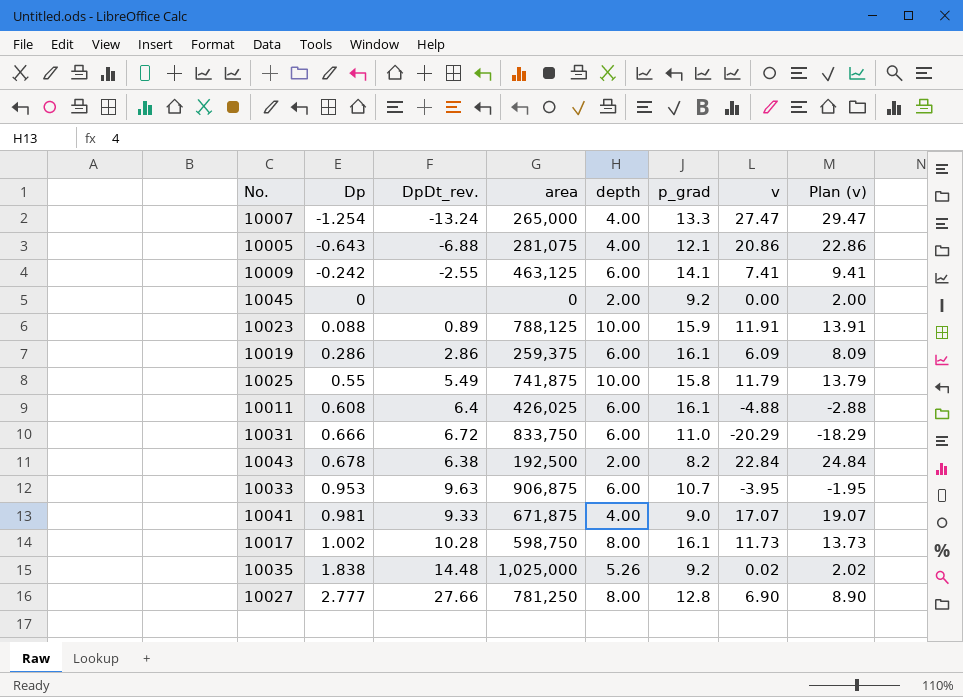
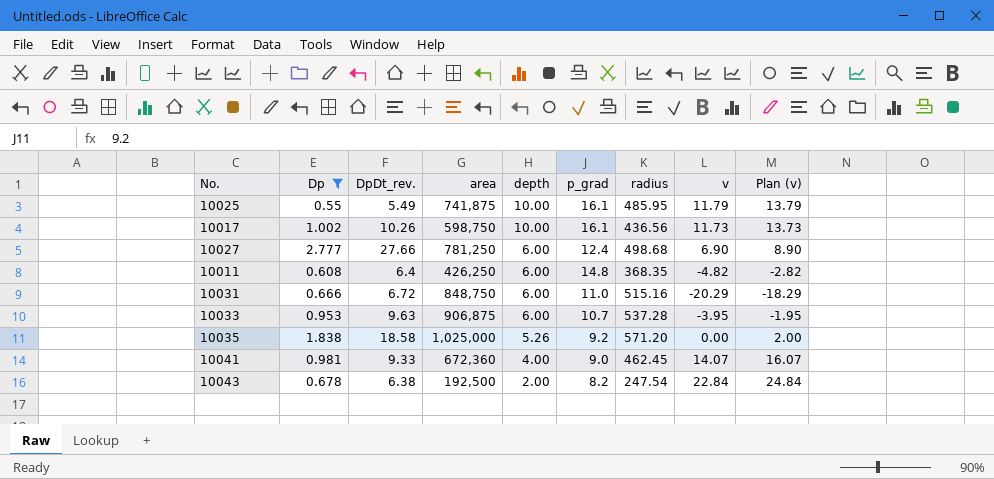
filter: none -> Dp >= 0.55
row order: Dp ascending -> depth descending
column radius | position: none -> 7
10025 | p_grad: 15.8 -> 16.1
10017 | DpDt_rev.: 10.28 -> 10.26
10017 | depth: 8.00 -> 10.00
10027 | depth: 8.00 -> 6.00
10027 | p_grad: 12.8 -> 12.4
10011 | area: 426,025 -> 426,250
10011 | p_grad: 16.1 -> 14.8
10011 | v: -4.88 -> -4.82
10011 | Plan (v): -2.88 -> -2.82
10031 | area: 833,750 -> 848,750
10035 | DpDt_rev.: 14.48 -> 18.58
10035 | v: 0.02 -> 0.00
10035 | Plan (v): 2.02 -> 2.00
10041 | area: 671,875 -> 672,360
10041 | v: 17.07 -> 14.07
10041 | Plan (v): 19.07 -> 16.07

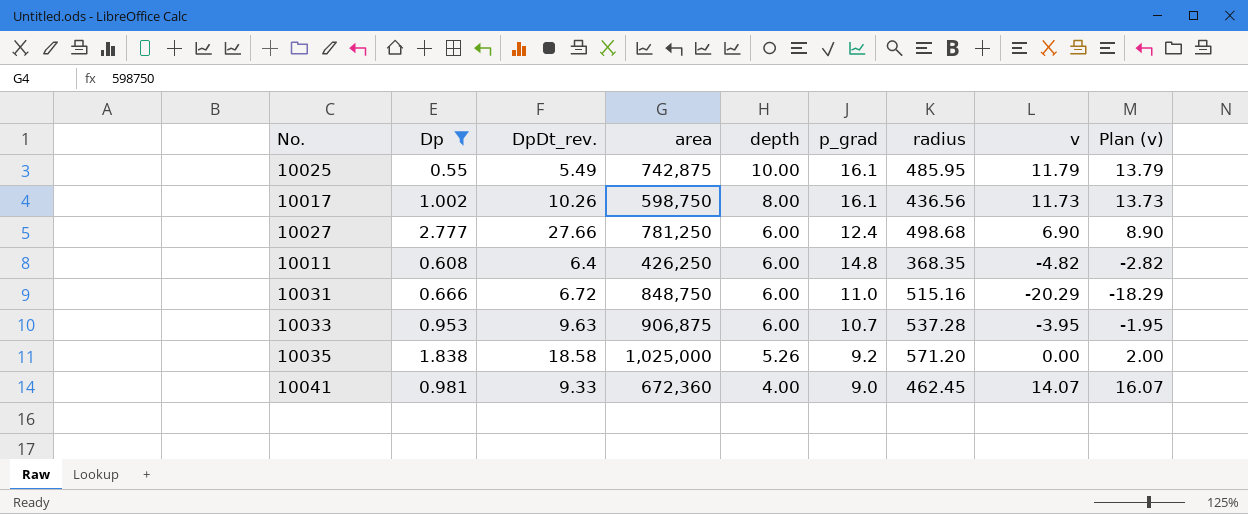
row 10043: 0.678 | 6.38 | 192,500 | 2.00 | 8.2 | 247.54 | 22.84 | 24.84 -> none
10025 | area: 741,875 -> 742,875
10017 | depth: 10.00 -> 8.00

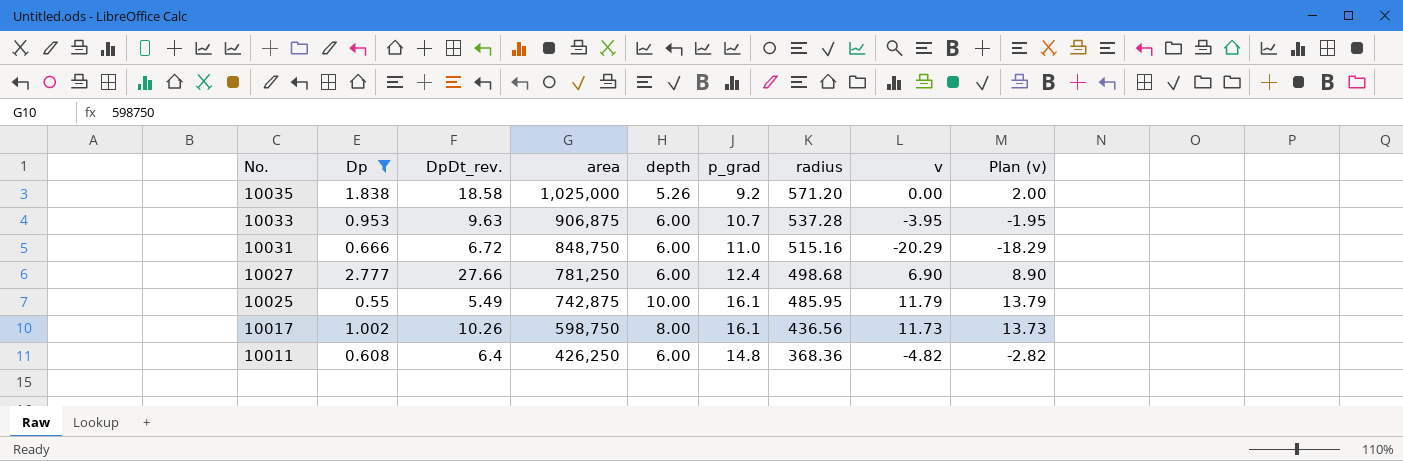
row order: depth descending -> No. descending
row 10041: 0.981 | 9.33 | 672,360 | 4.00 | 9.0 | 462.45 | 14.07 | 16.07 -> none
10011 | radius: 368.35 -> 368.36

